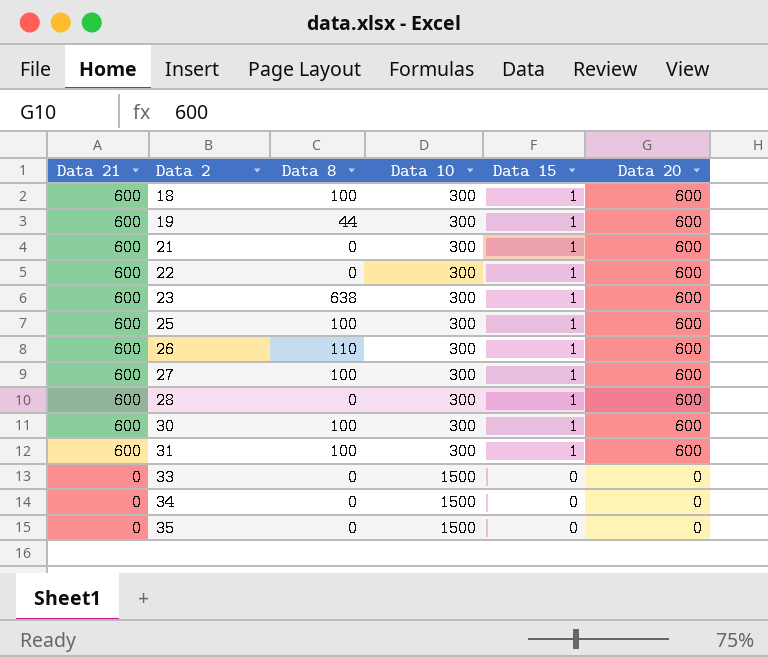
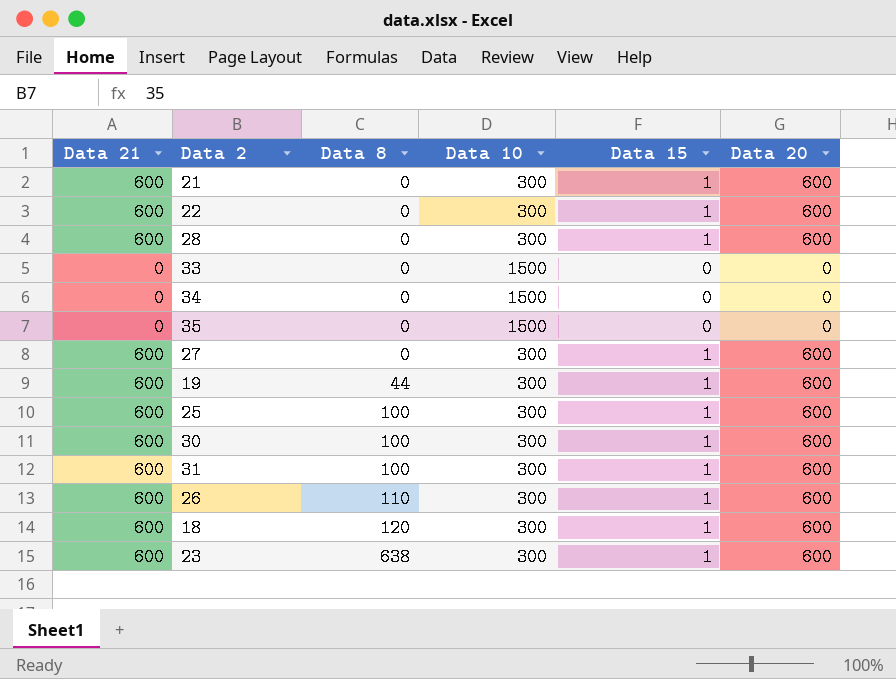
row order: Data 21 descending -> Data 8 ascending
27 | Data 8: 100 -> 0
18 | Data 8: 100 -> 120

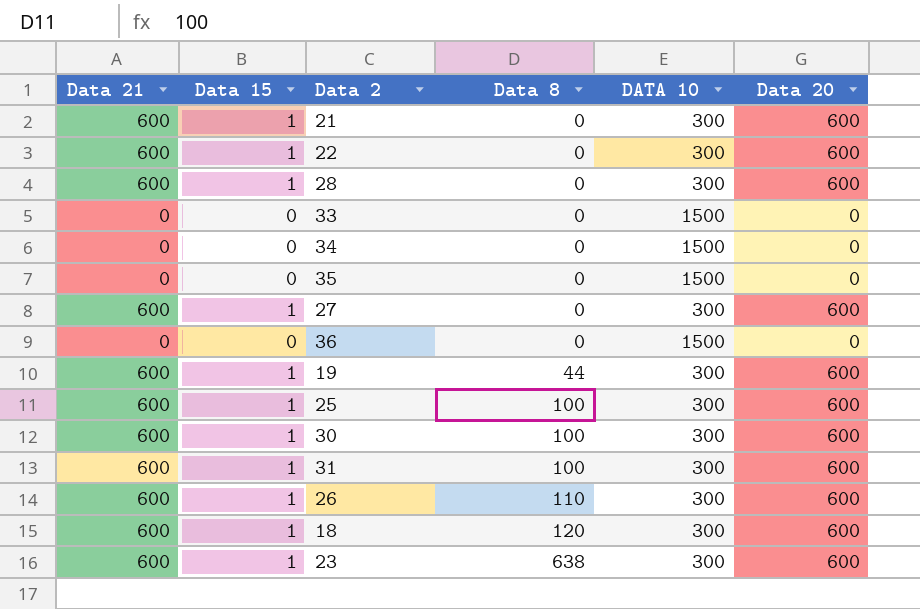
column Data 15 | position: 5 -> 2
column name: Data 10 -> DATA 10
row 36: none -> 0 | 0 | 0 | 1500 | 0

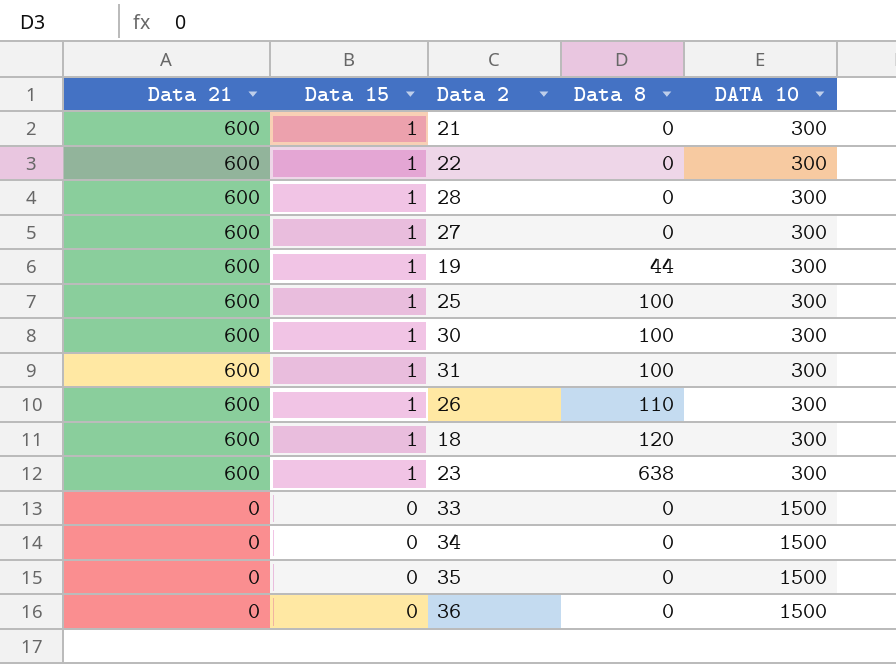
row order: Data 8 ascending -> Data 21 descending
column Data 20 | position: 6 -> none

